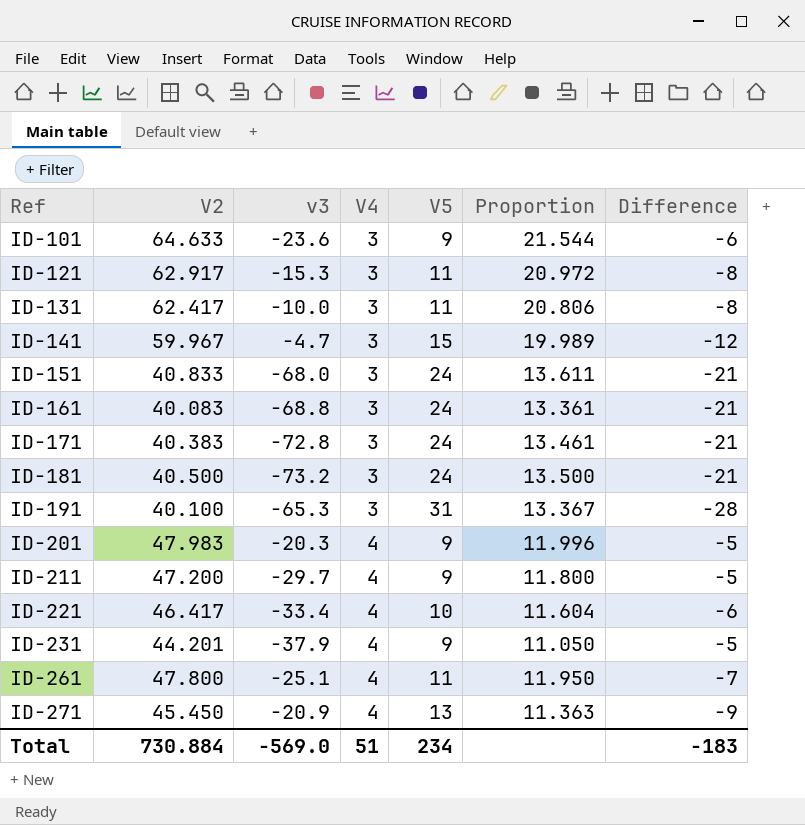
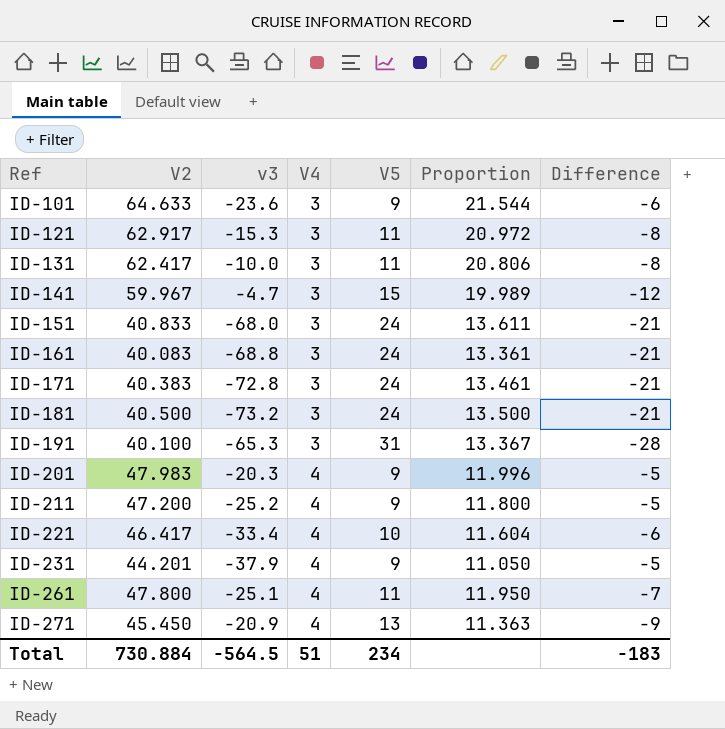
ID-211 | v3: -29.7 -> -25.2
Total | v3: -569.0 -> -564.5

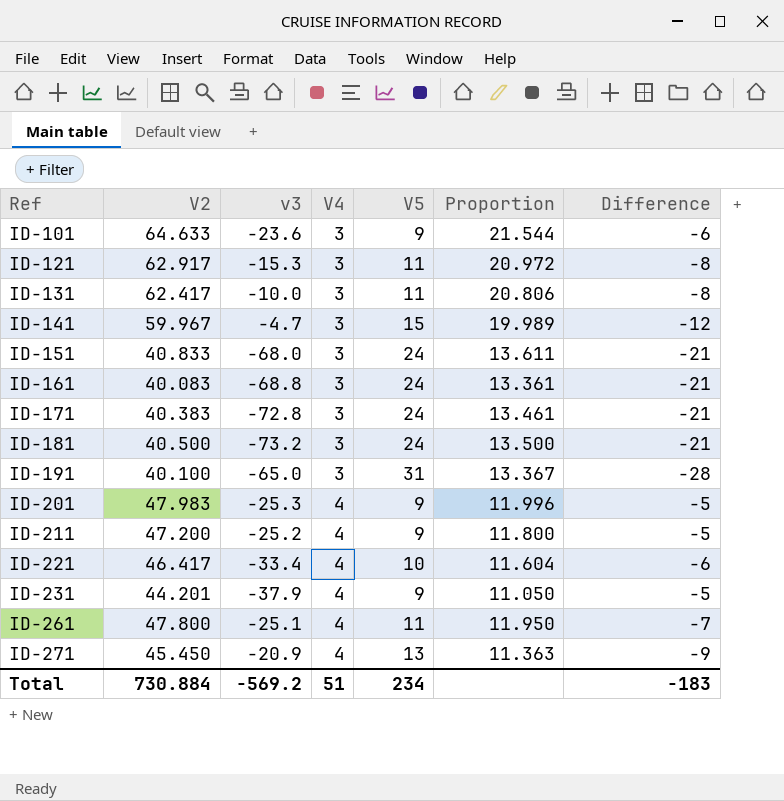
ID-191 | v3: -65.3 -> -65.0
ID-201 | v3: -20.3 -> -25.3
Total | v3: -564.5 -> -569.2

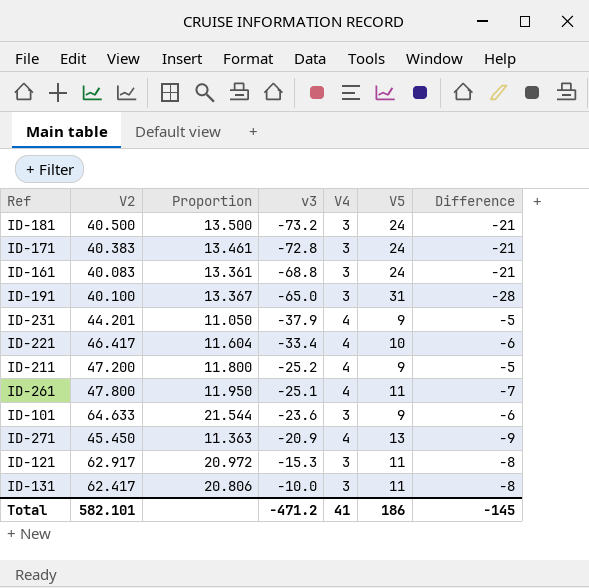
row order: Ref ascending -> v3 ascending
column Proportion | position: 6 -> 3
row ID-141: 59.967 | -4.7 | 3 | 15 | 19.989 | -12 -> none
row ID-151: 40.833 | -68.0 | 3 | 24 | 13.611 | -21 -> none
row ID-201: 47.983 | -25.3 | 4 | 9 | 11.996 | -5 -> none
Total | V2: 730.884 -> 582.101
Total | v3: -569.2 -> -471.2
Total | V4: 51 -> 41
Total | V5: 234 -> 186
Total | Difference: -183 -> -145

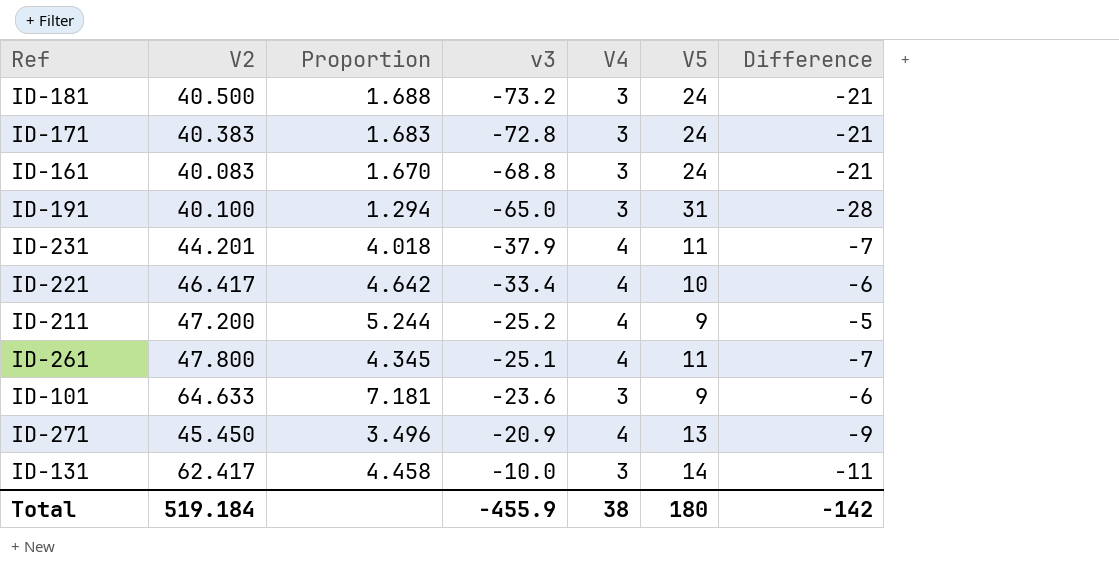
column Proportion | formula: [V2] / [V4] -> [V2] / [V5]
row ID-121: 62.917 | 20.972 | -15.3 | 3 | 11 | -8 -> none
ID-231 | V5: 9 -> 11
ID-231 | Difference: -5 -> -7
ID-131 | V5: 11 -> 14
ID-131 | Difference: -8 -> -11
Total | V2: 582.101 -> 519.184
Total | v3: -471.2 -> -455.9
Total | V4: 41 -> 38
Total | V5: 186 -> 180
Total | Difference: -145 -> -142

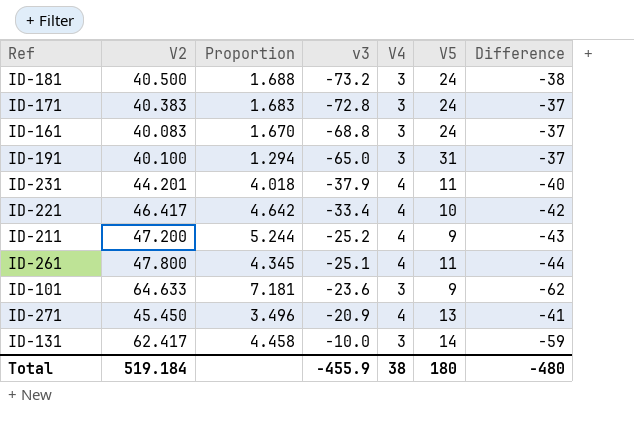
column Difference | formula: [V4] - [V5] -> [V4] - [V2]
Total | Difference: -142 -> -480

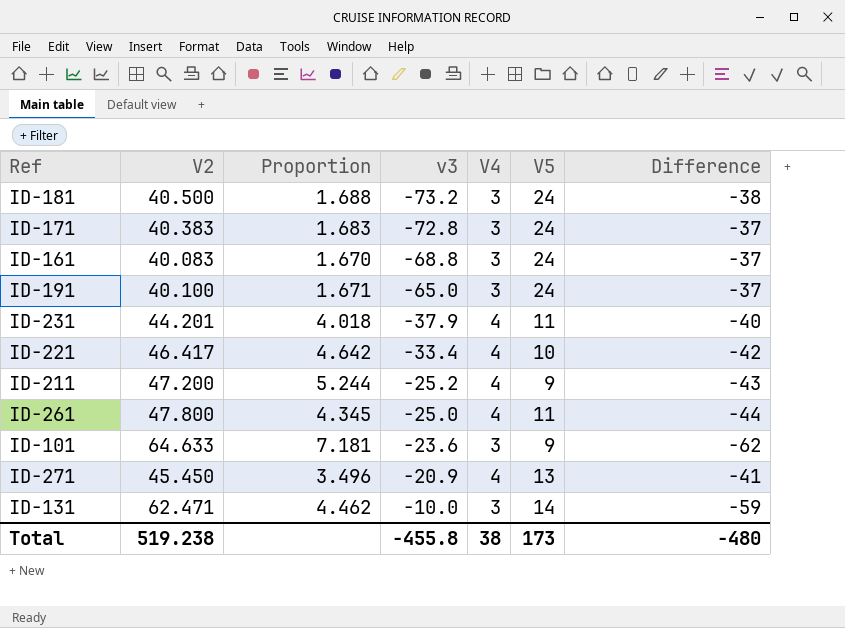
ID-191 | Proportion: 1.294 -> 1.671
ID-191 | V5: 31 -> 24
ID-261 | v3: -25.1 -> -25.0
ID-131 | V2: 62.417 -> 62.471
ID-131 | Proportion: 4.458 -> 4.462
Total | V2: 519.184 -> 519.238
Total | v3: -455.9 -> -455.8
Total | V5: 180 -> 173

